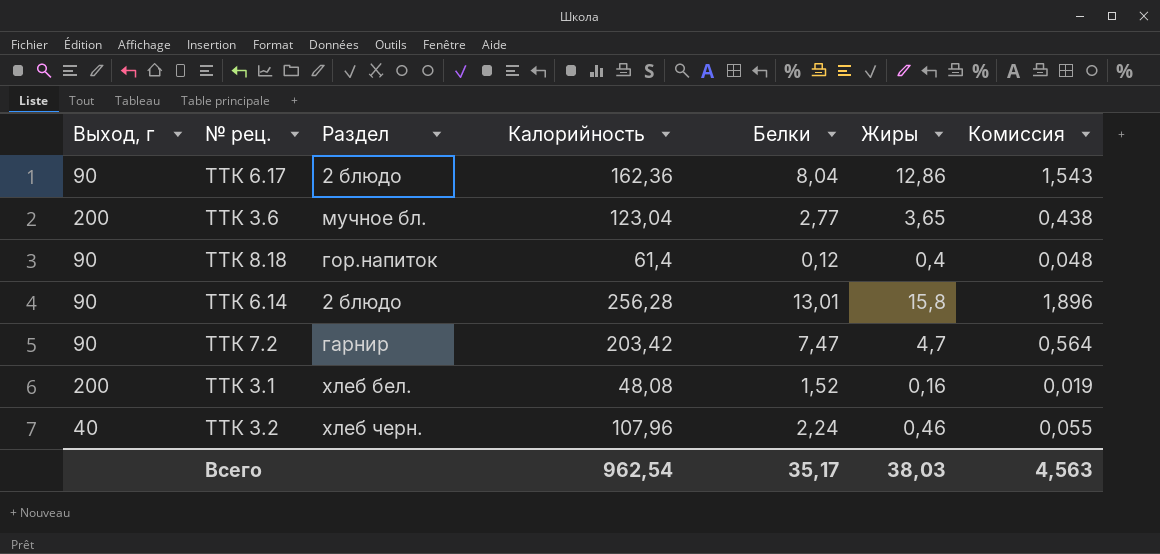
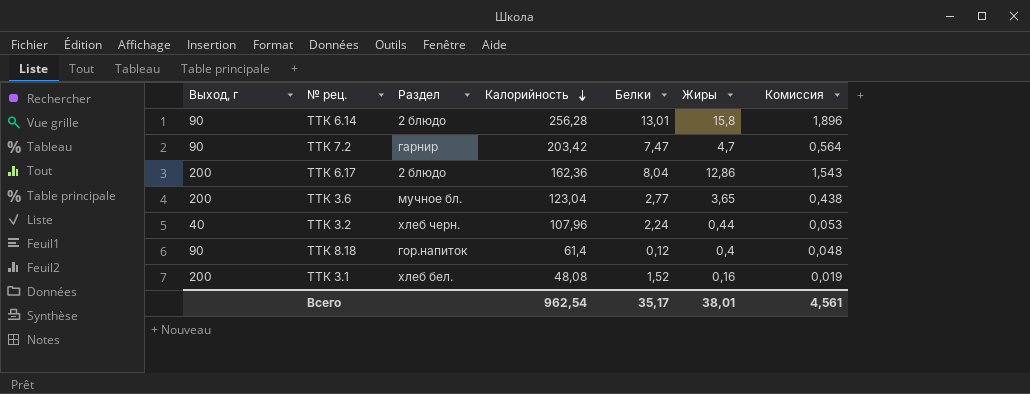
row order: none -> Калорийность descending
ТТК 6.17 | Выход, г: 90 -> 200
ТТК 3.2 | Жиры: 0,46 -> 0,44
ТТК 3.2 | Комиссия: 0,055 -> 0,053
Всего | Жиры: 38,03 -> 38,01
Всего | Комиссия: 4,563 -> 4,561

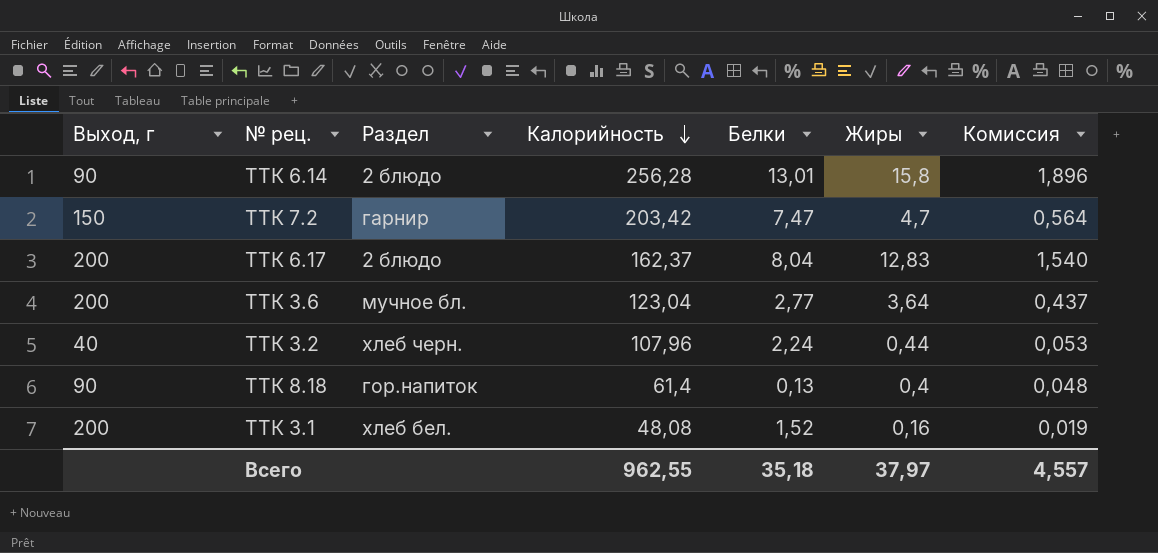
ТТК 7.2 | Выход, г: 90 -> 150
ТТК 6.17 | Калорийность: 162,36 -> 162,37
ТТК 6.17 | Жиры: 12,86 -> 12,83
ТТК 6.17 | Комиссия: 1,543 -> 1,540
ТТК 3.6 | Жиры: 3,65 -> 3,64
ТТК 3.6 | Комиссия: 0,438 -> 0,437
ТТК 8.18 | Белки: 0,12 -> 0,13
Всего | Калорийность: 962,54 -> 962,55
Всего | Белки: 35,17 -> 35,18
Всего | Жиры: 38,01 -> 37,97
Всего | Комиссия: 4,561 -> 4,557

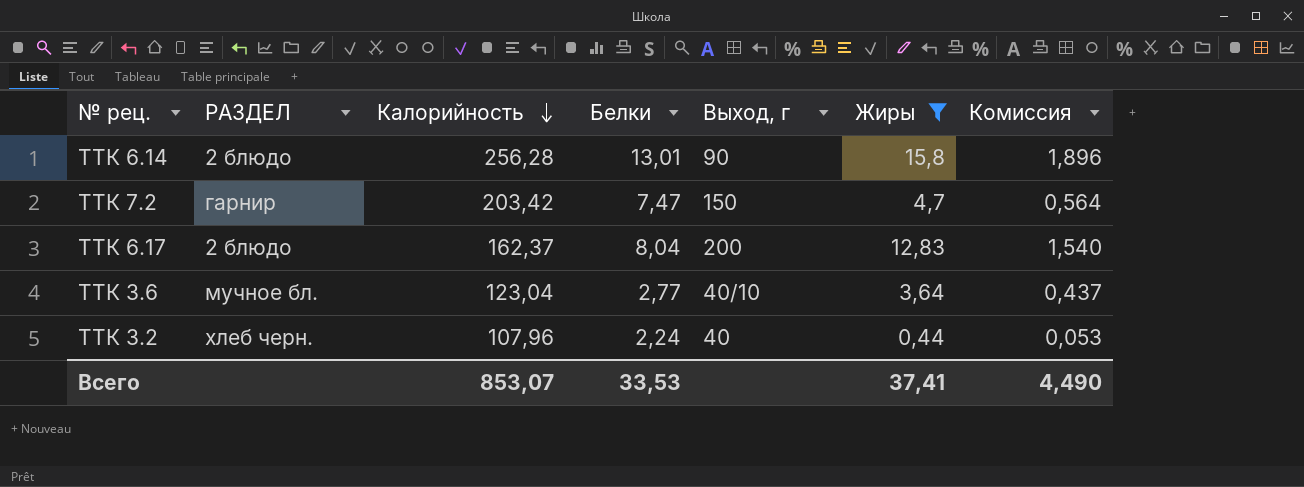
filter: none -> Жиры >= 0,44
column name: Раздел -> РАЗДЕЛ
column Выход, г | position: 1 -> 5
ТТК 3.6 | Выход, г: 200 -> 40/10
Всего | Калорийность: 962,55 -> 853,07
Всего | Белки: 35,18 -> 33,53
Всего | Жиры: 37,97 -> 37,41
Всего | Комиссия: 4,557 -> 4,490

